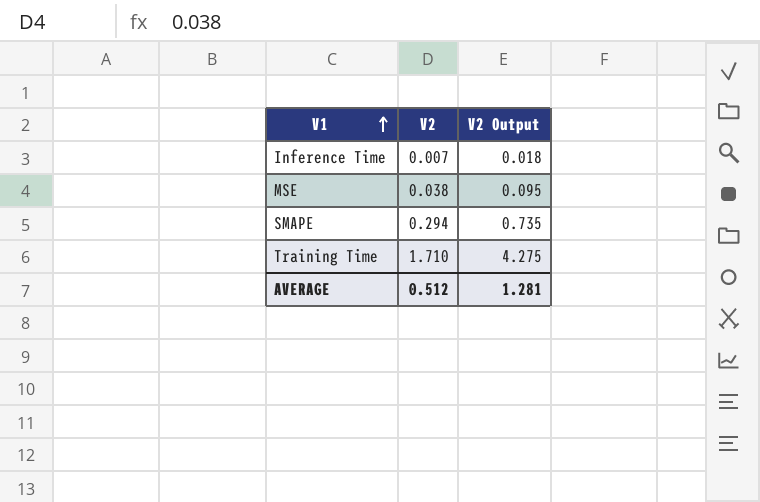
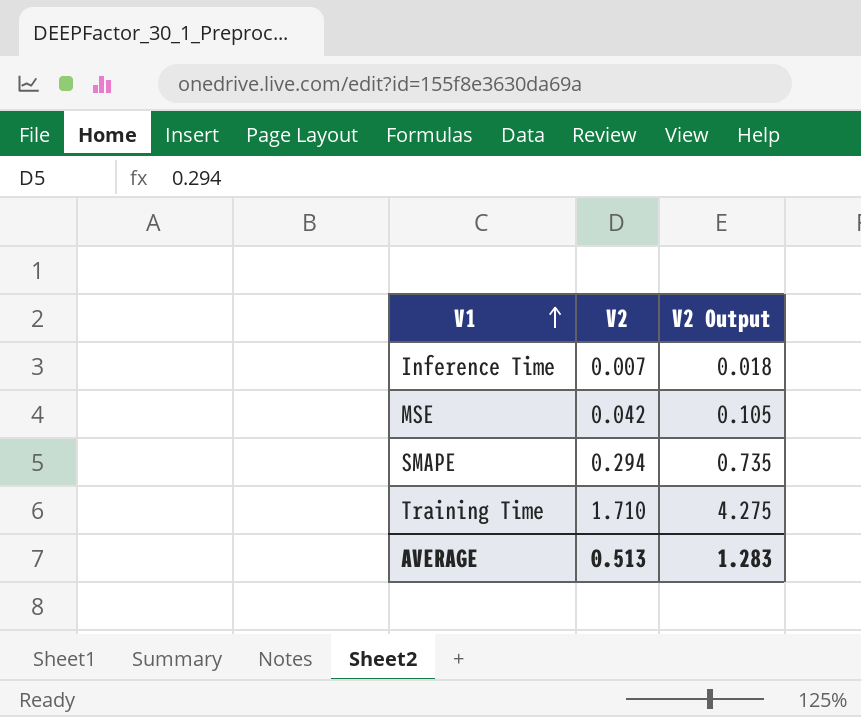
MSE | V2: 0.038 -> 0.042
MSE | V2 Output: 0.095 -> 0.105
AVERAGE | V2: 0.512 -> 0.513
AVERAGE | V2 Output: 1.281 -> 1.283

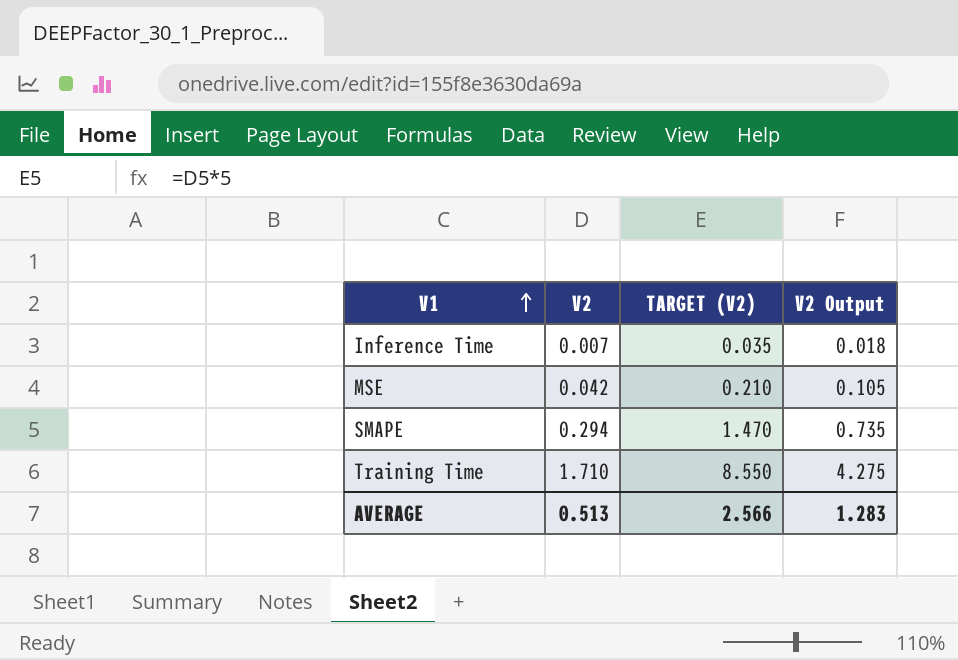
column TARGET (V2) | formula: none -> [V2] * 5

